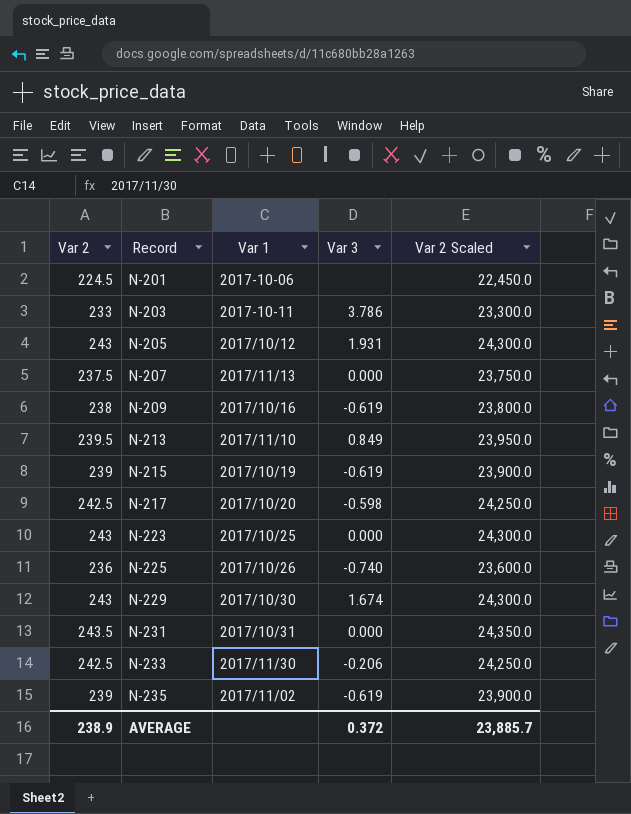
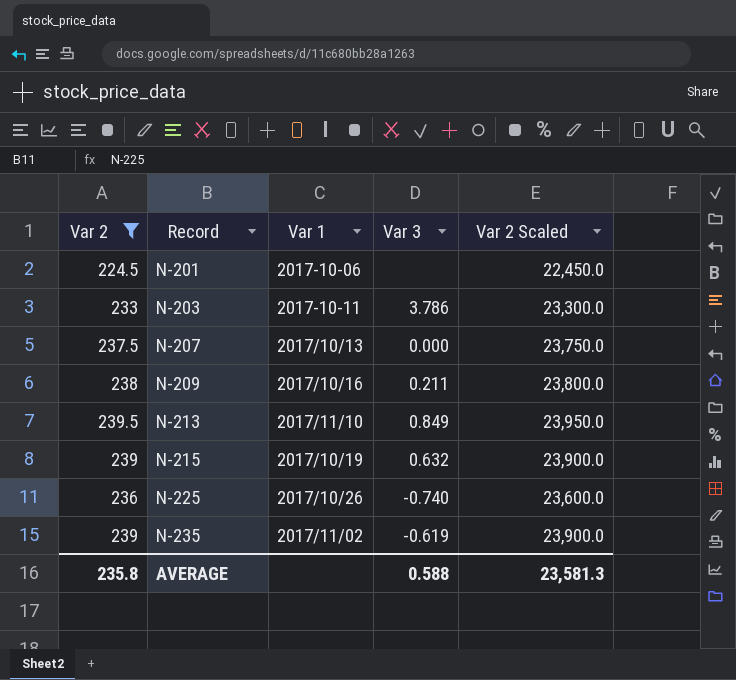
filter: none -> Var 2 <= 239.5
N-207 | Var 1: 2017/11/13 -> 2017/10/13
N-209 | Var 3: -0.619 -> 0.211
N-215 | Var 3: -0.619 -> 0.632
AVERAGE | Var 2: 238.9 -> 235.8
AVERAGE | Var 3: 0.372 -> 0.588
AVERAGE | Var 2 Scaled: 23,885.7 -> 23,581.3

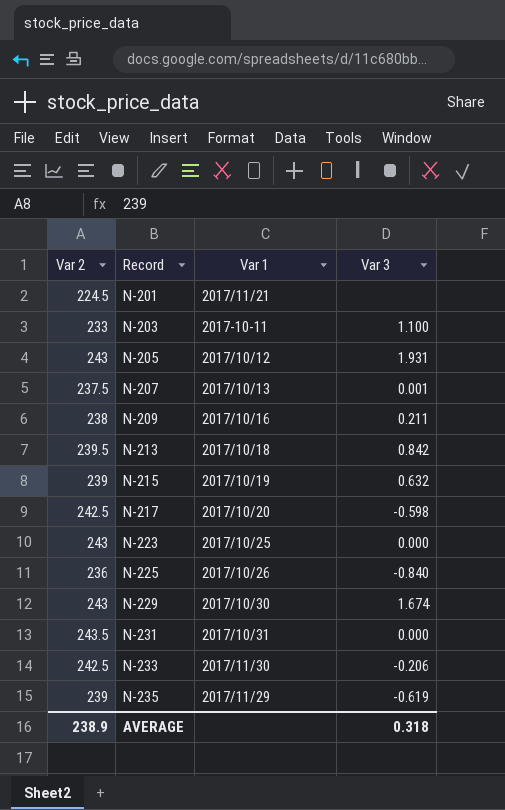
filter: Var 2 <= 239.5 -> none
column Var 2 Scaled | formula: [Var 2] * 100 -> none
N-201 | Var 1: 2017-10-06 -> 2017/11/21
N-203 | Var 3: 3.786 -> 1.100
N-207 | Var 3: 0.000 -> 0.001
N-213 | Var 1: 2017/11/10 -> 2017/10/18
N-213 | Var 3: 0.849 -> 0.842
N-225 | Var 3: -0.740 -> -0.840
N-235 | Var 1: 2017/11/02 -> 2017/11/29
AVERAGE | Var 2: 235.8 -> 238.9
AVERAGE | Var 3: 0.588 -> 0.318

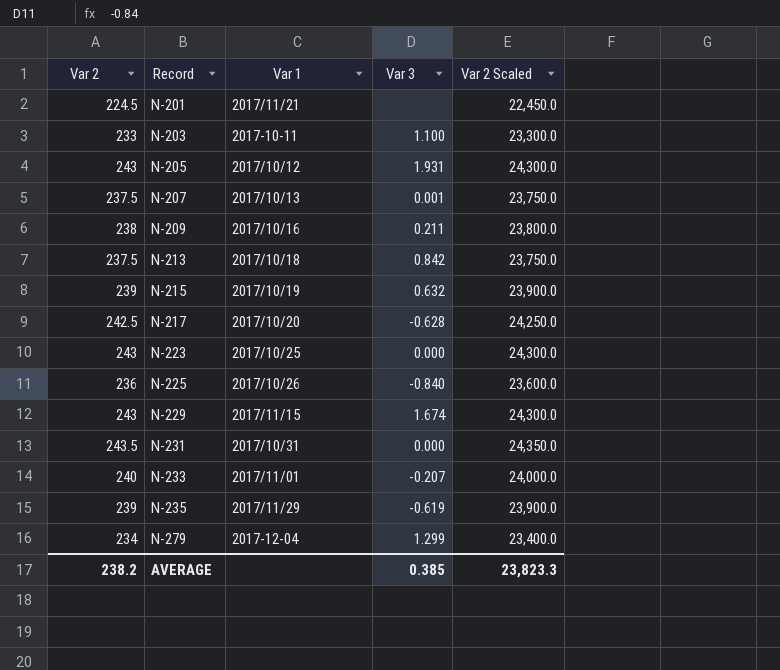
column Var 2 Scaled | formula: none -> [Var 2] * 100
N-213 | Var 2: 239.5 -> 237.5
N-217 | Var 3: -0.598 -> -0.628
N-229 | Var 1: 2017/10/30 -> 2017/11/15
N-233 | Var 2: 242.5 -> 240
N-233 | Var 1: 2017/11/30 -> 2017/11/01
N-233 | Var 3: -0.206 -> -0.207
row N-279: none -> 234 | 2017-12-04 | 1.299 | 23,400.0
AVERAGE | Var 2: 238.9 -> 238.2
AVERAGE | Var 3: 0.318 -> 0.385

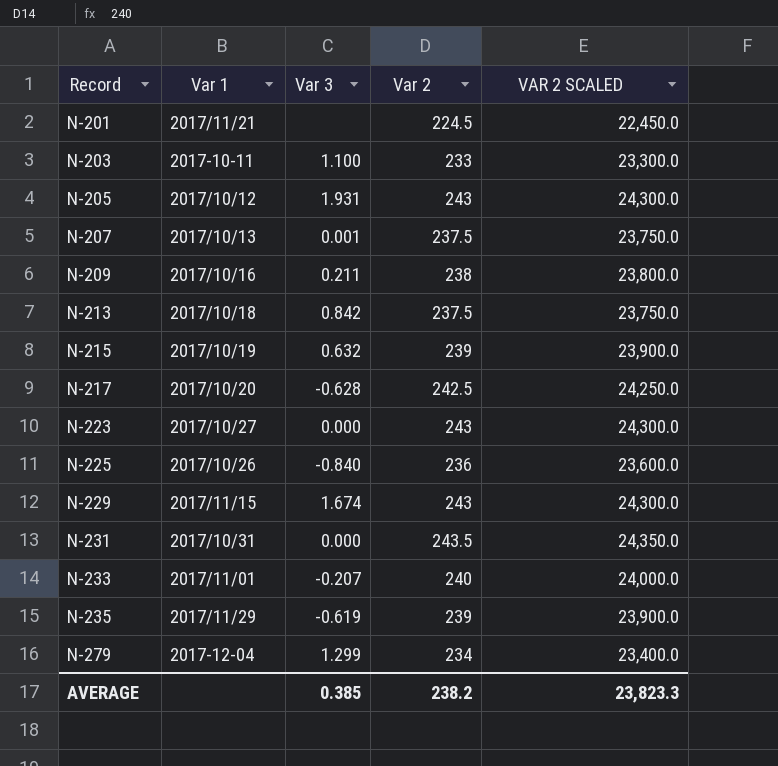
column Var 2 | position: 1 -> 4
column name: Var 2 Scaled -> VAR 2 SCALED
N-223 | Var 1: 2017/10/25 -> 2017/10/27

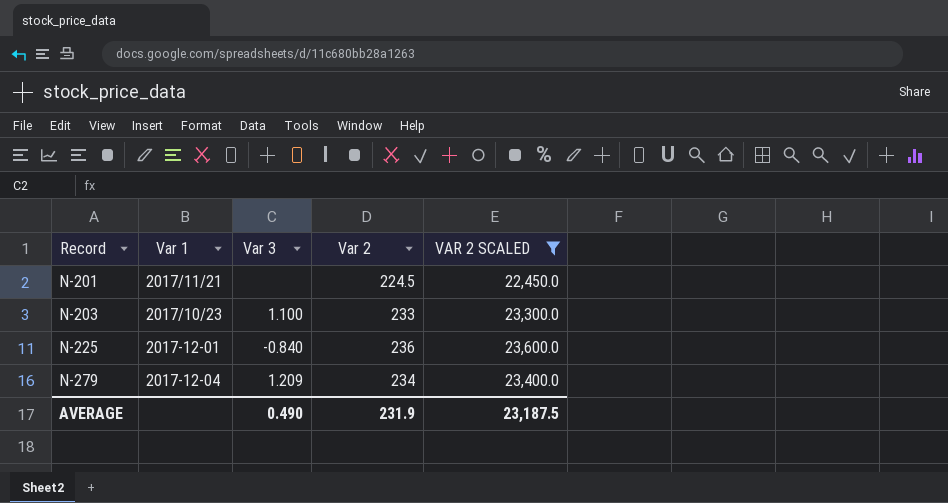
filter: none -> VAR 2 SCALED <= 23,600.0
N-203 | Var 1: 2017-10-11 -> 2017/10/23
N-225 | Var 1: 2017/10/26 -> 2017-12-01
N-279 | Var 3: 1.299 -> 1.209
AVERAGE | Var 3: 0.385 -> 0.490
AVERAGE | Var 2: 238.2 -> 231.9
AVERAGE | VAR 2 SCALED: 23,823.3 -> 23,187.5

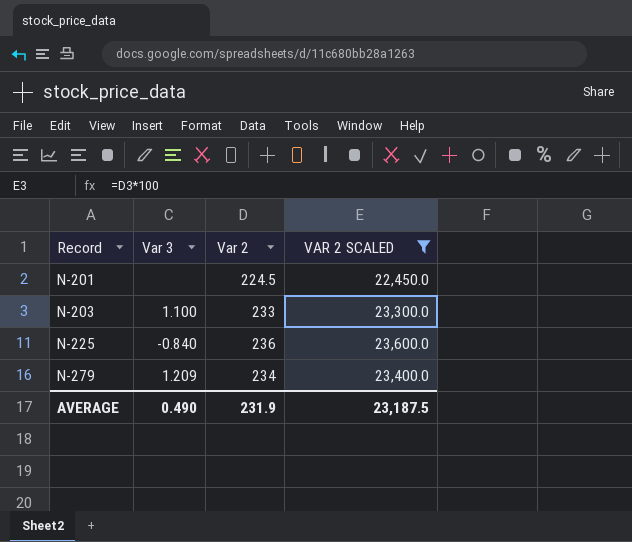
column Var 1 | position: 2 -> none

